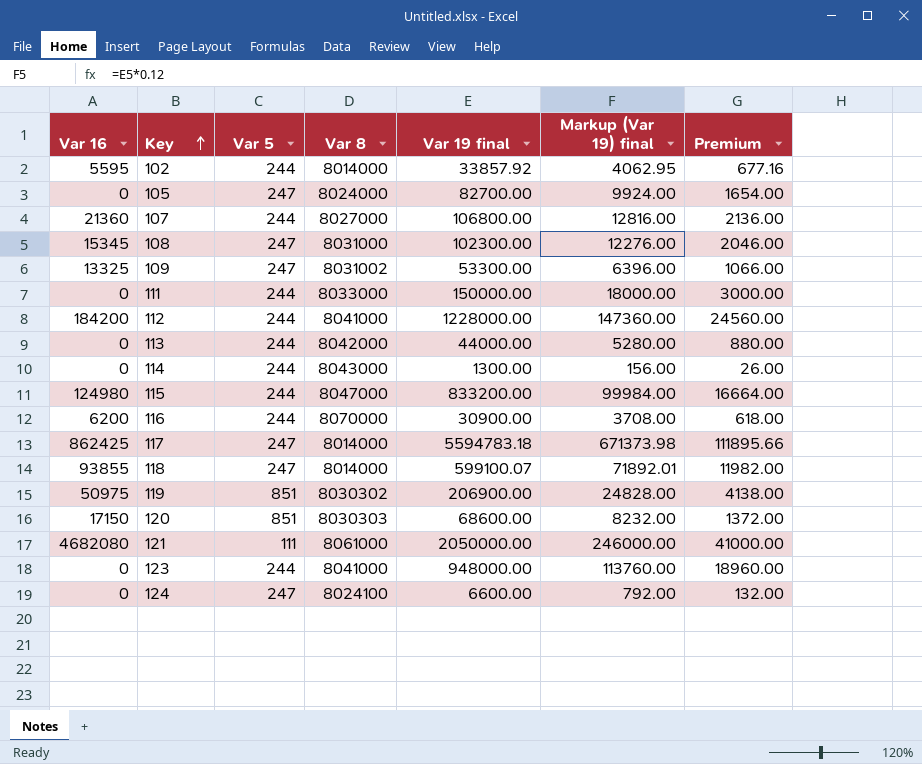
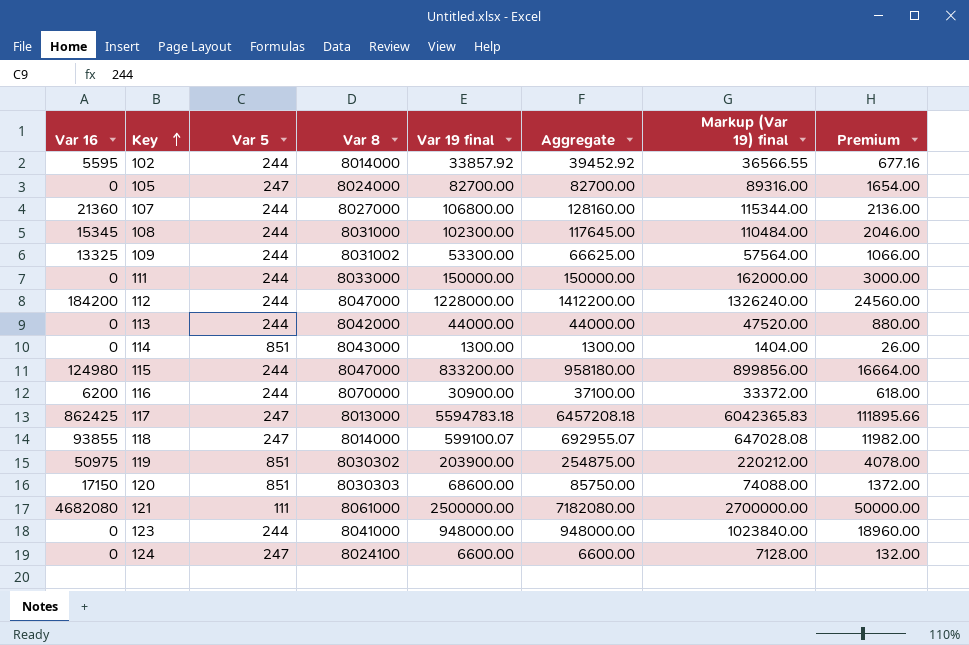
column Aggregate | formula: none -> [Var 16] + [Var 19 final]
column Markup (Var 19) final | formula: [Var 19 final] * 0.12 -> [Var 19 final] * 1.08
108 | Var 5: 247 -> 244
109 | Var 5: 247 -> 244
112 | Var 8: 8041000 -> 8047000
114 | Var 5: 244 -> 851
117 | Var 8: 8014000 -> 8013000
119 | Var 19 final: 206900.00 -> 203900.00
119 | Premium: 4138.00 -> 4078.00
121 | Var 19 final: 2050000.00 -> 2500000.00
121 | Premium: 41000.00 -> 50000.00

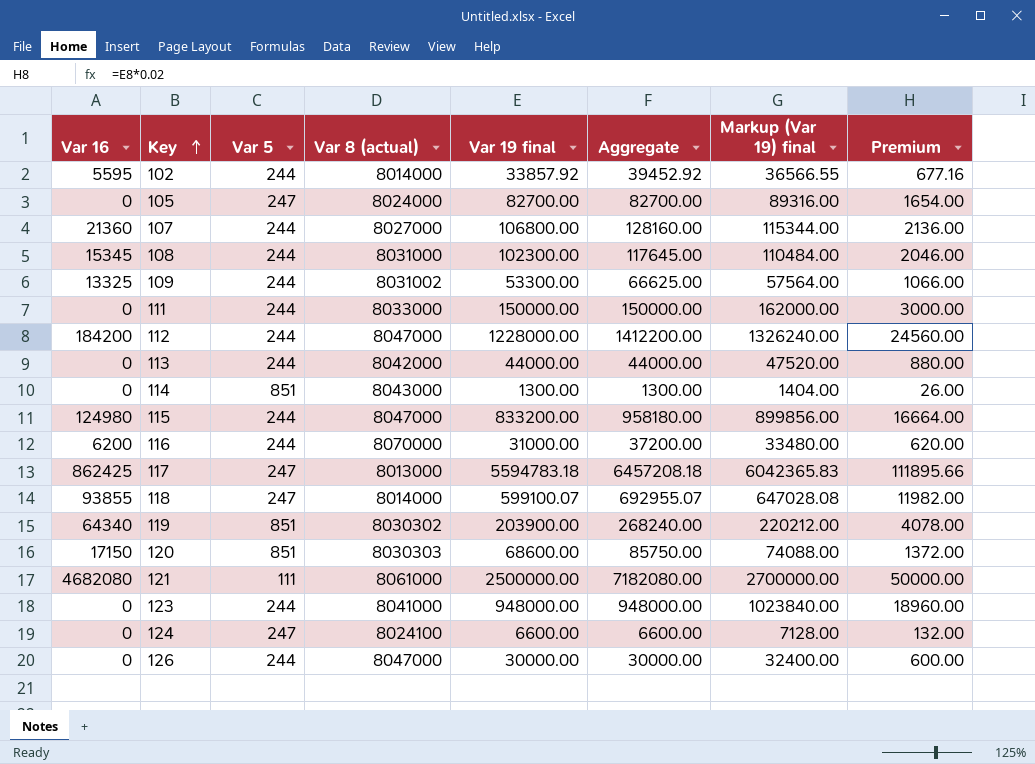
column name: Var 8 -> Var 8 (actual)
116 | Var 19 final: 30900.00 -> 31000.00
116 | Aggregate: 37100.00 -> 37200.00
116 | Markup (Var 19) final: 33372.00 -> 33480.00
116 | Premium: 618.00 -> 620.00
119 | Var 16: 50975 -> 64340
119 | Aggregate: 254875.00 -> 268240.00
row 126: none -> 0 | 244 | 8047000 | 30000.00 | 30000.00 | 32400.00 | 600.00

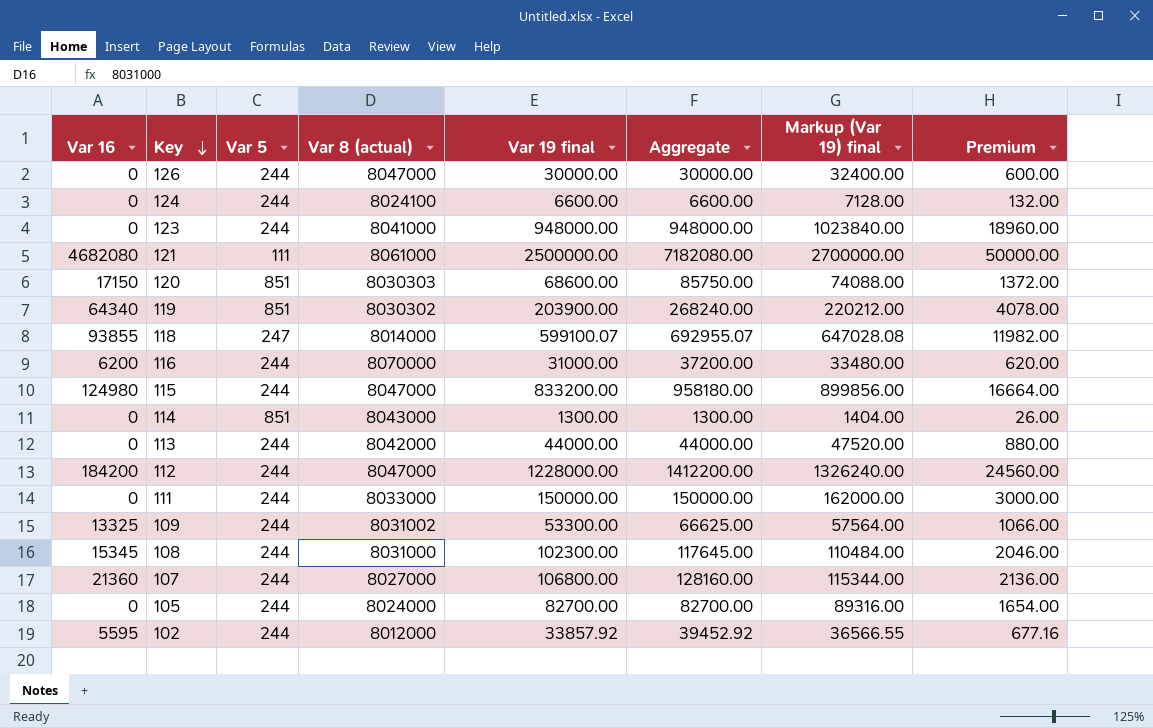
row order: Key ascending -> Key descending
row 117: 862425 | 247 | 8013000 | 5594783.18 | 6457208.18 | 6042365.83 | 111895.66 -> none
124 | Var 5: 247 -> 244
105 | Var 5: 247 -> 244
102 | Var 8 (actual): 8014000 -> 8012000

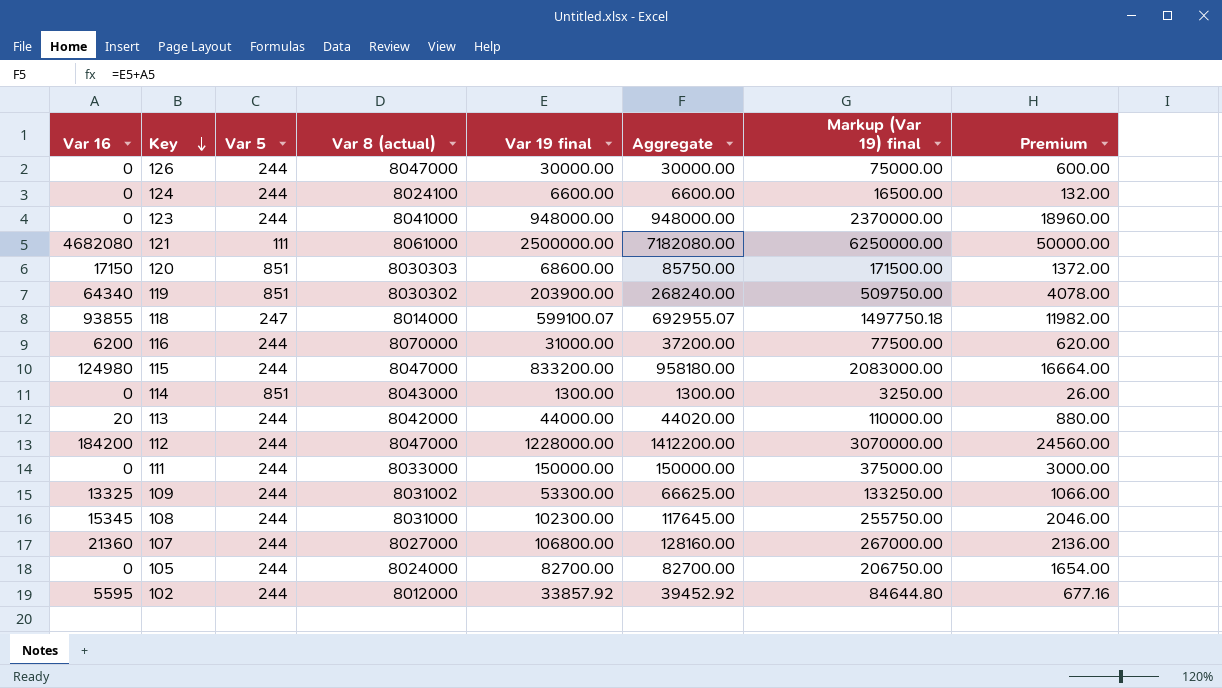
column Markup (Var 19) final | formula: [Var 19 final] * 1.08 -> [Var 19 final] * 2.5
113 | Var 16: 0 -> 20
113 | Aggregate: 44000.00 -> 44020.00

